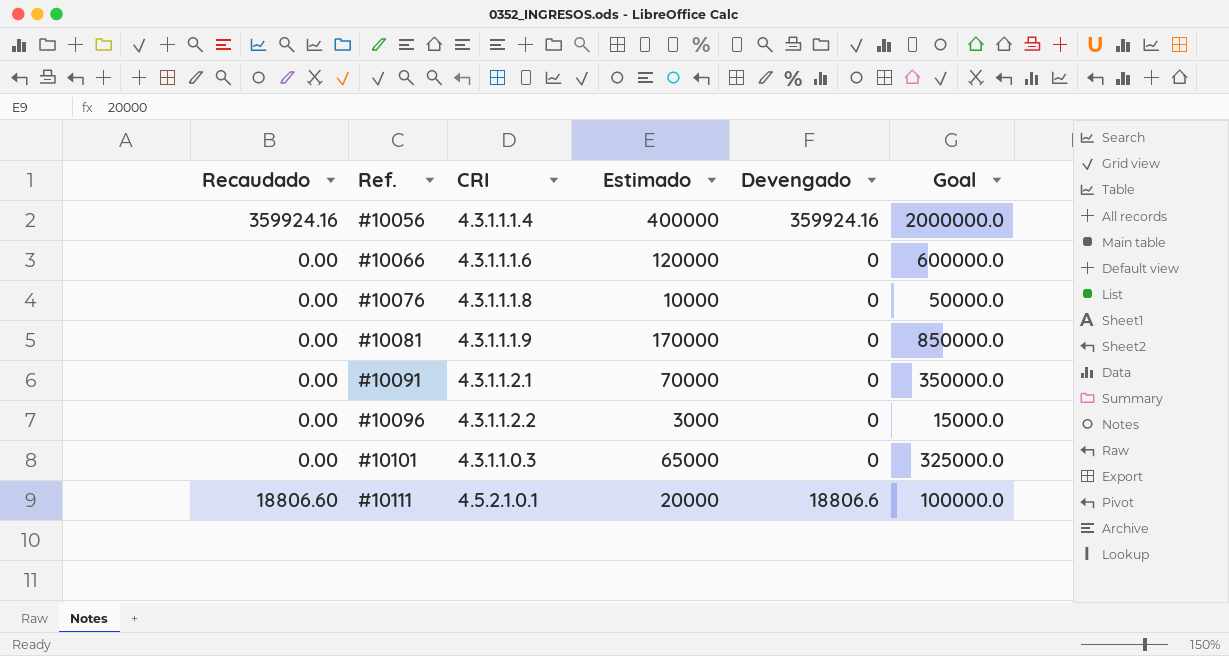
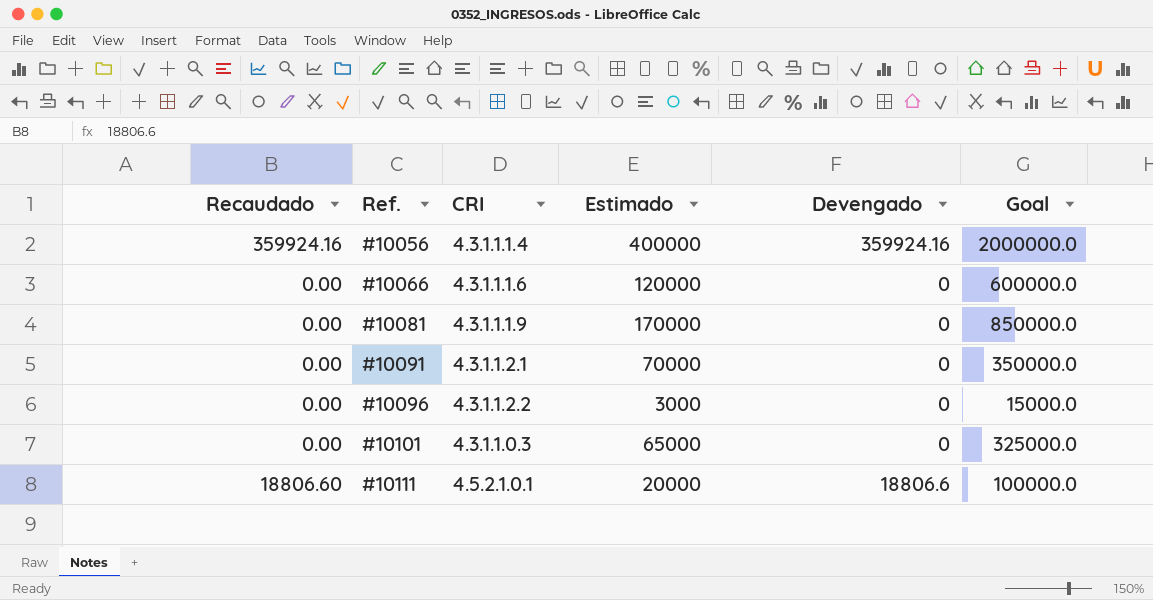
row #10076: 0.00 | 4.3.1.1.1.8 | 10000 | 0 | 50000.0 -> none

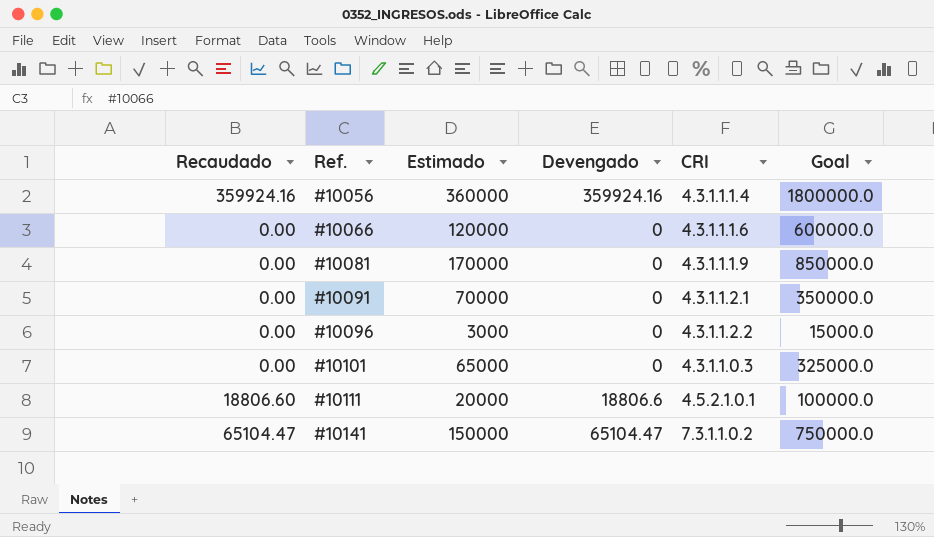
column CRI | position: 3 -> 5
#10056 | Estimado: 400000 -> 360000
#10056 | Goal: 2000000.0 -> 1800000.0
row #10141: none -> 65104.47 | 150000 | 65104.47 | 7.3.1.1.0.2 | 750000.0

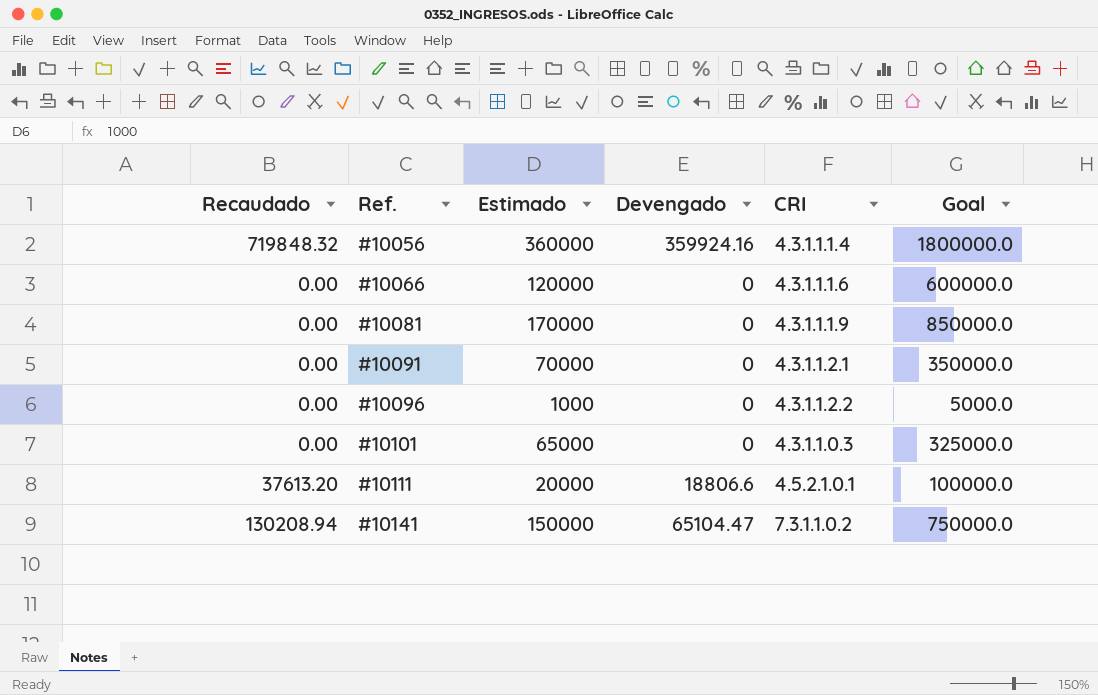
#10056 | Recaudado: 359924.16 -> 719848.32
#10096 | Estimado: 3000 -> 1000
#10096 | Goal: 15000.0 -> 5000.0
#10111 | Recaudado: 18806.60 -> 37613.20
#10141 | Recaudado: 65104.47 -> 130208.94

